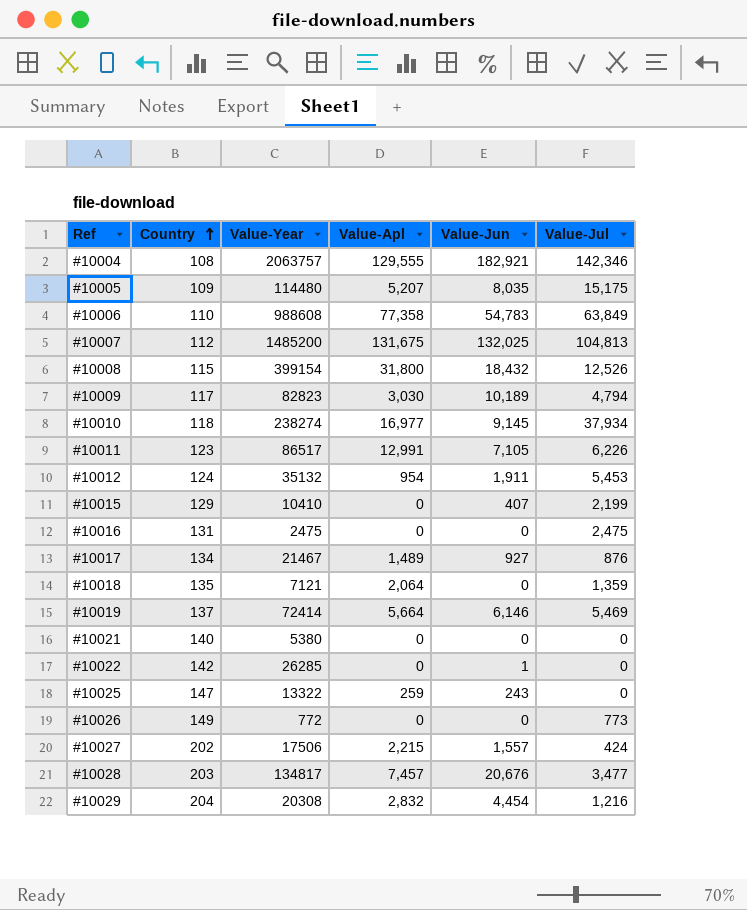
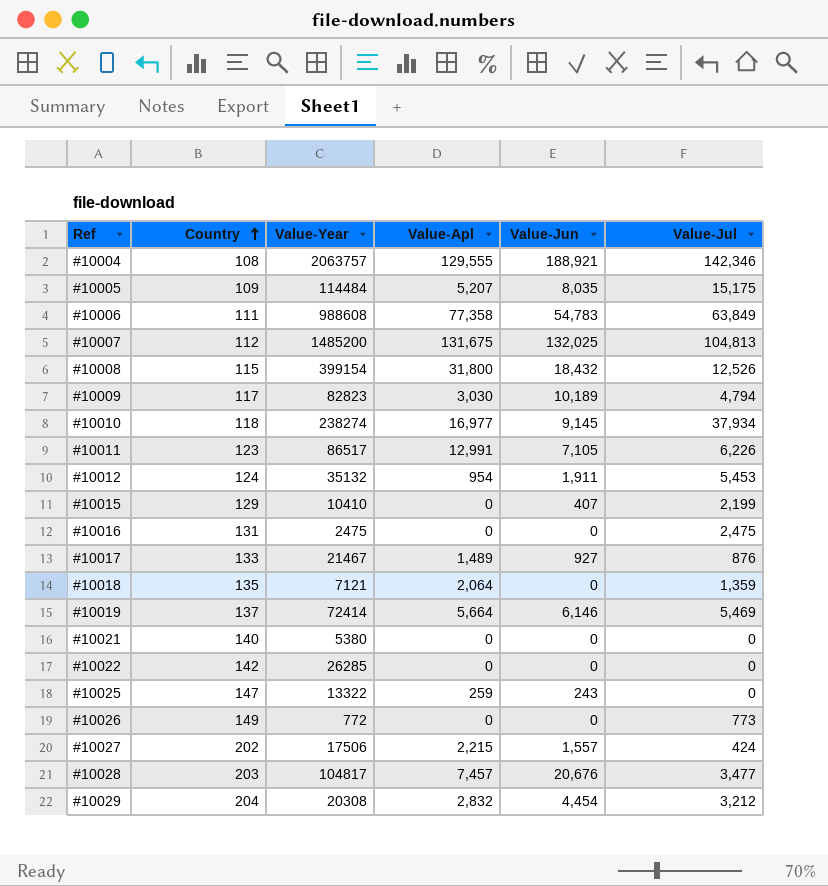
#10004 | Value-Jun: 182,921 -> 188,921
#10005 | Value-Year: 114480 -> 114484
#10006 | Country: 110 -> 111
#10017 | Country: 134 -> 133
#10022 | Value-Jun: 1 -> 0
#10028 | Value-Year: 134817 -> 104817
#10029 | Value-Jul: 1,216 -> 3,212

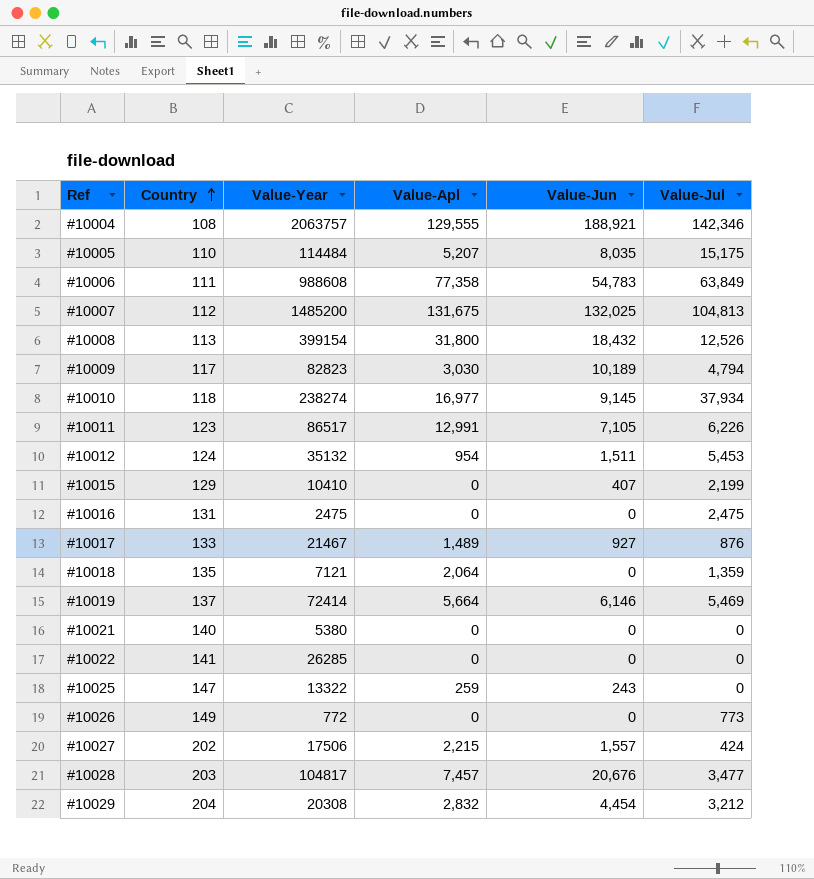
#10005 | Country: 109 -> 110
#10008 | Country: 115 -> 113
#10012 | Value-Jun: 1,911 -> 1,511
#10022 | Country: 142 -> 141

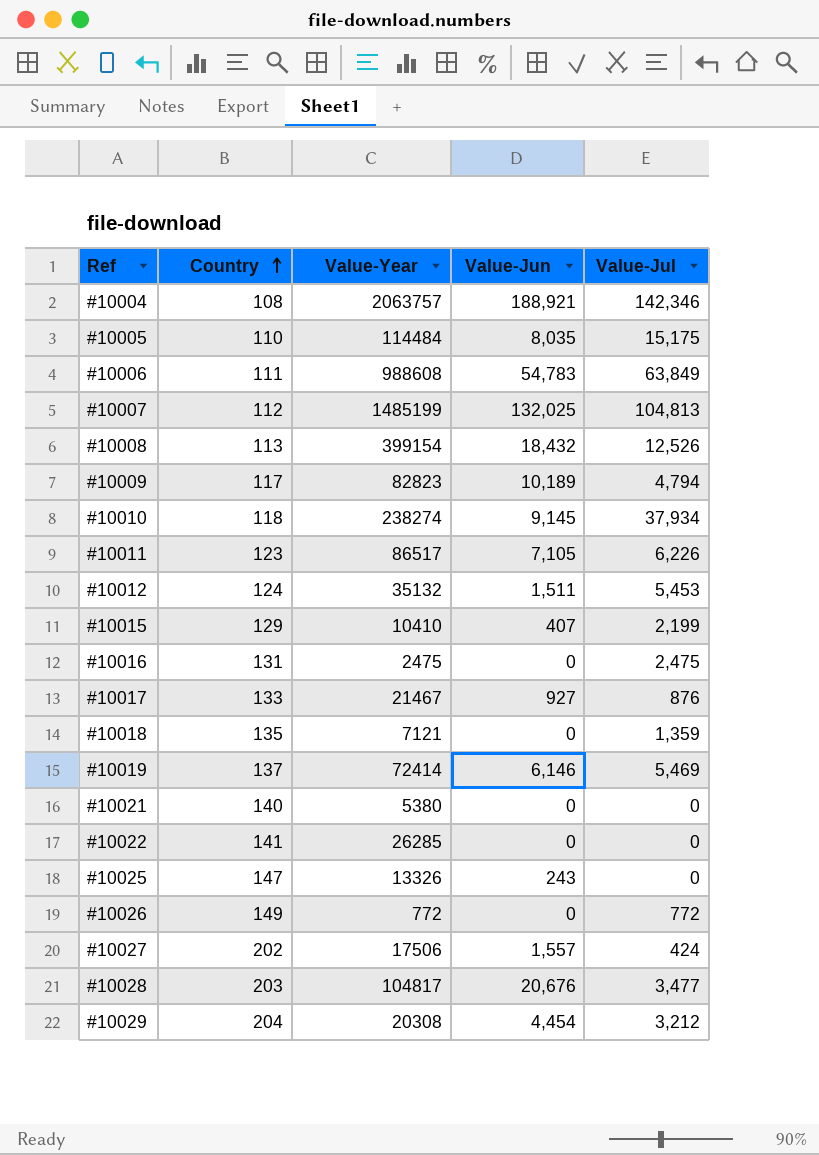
column Value-Apl | position: 4 -> none
#10007 | Value-Year: 1485200 -> 1485199
#10025 | Value-Year: 13322 -> 13326
#10026 | Value-Jul: 773 -> 772

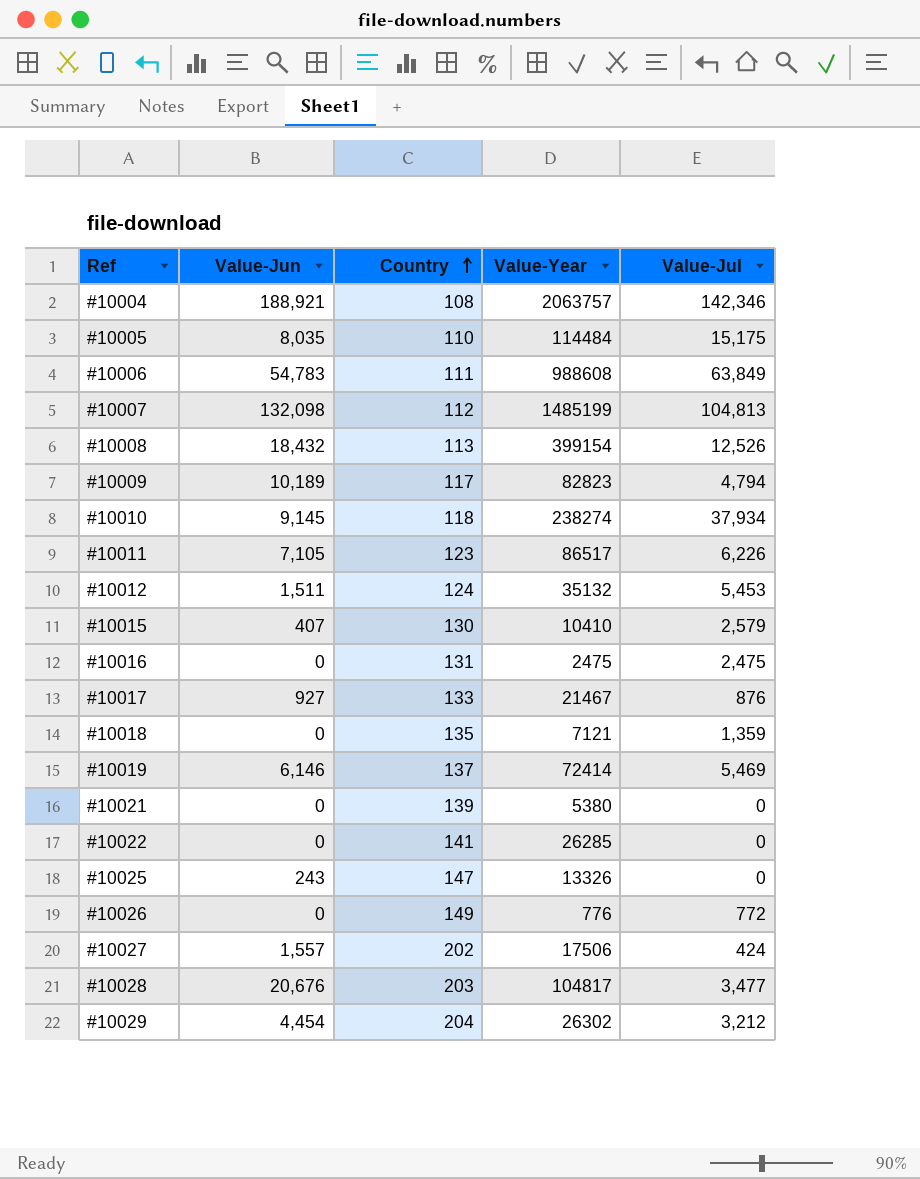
column Value-Jun | position: 4 -> 2
#10007 | Value-Jun: 132,025 -> 132,098
#10015 | Country: 129 -> 130
#10015 | Value-Jul: 2,199 -> 2,579
#10021 | Country: 140 -> 139
#10026 | Value-Year: 772 -> 776
#10029 | Value-Year: 20308 -> 26302

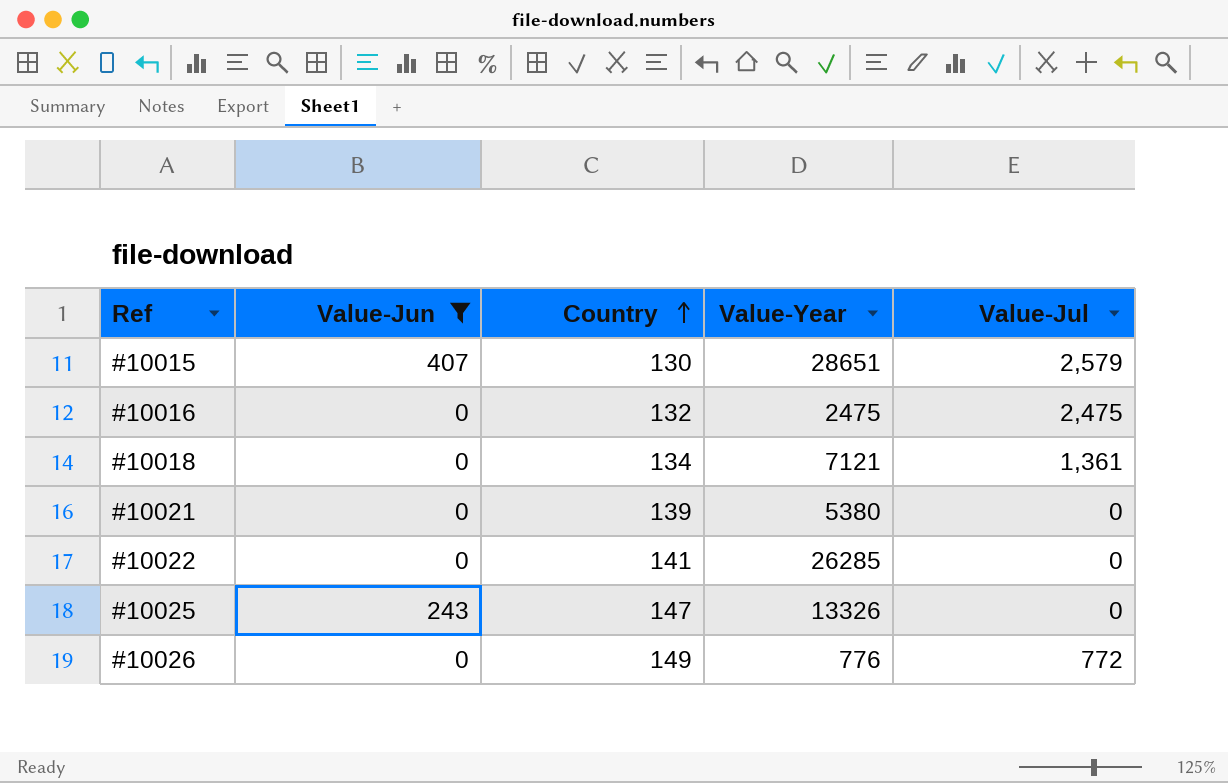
filter: none -> Value-Jun <= 407
#10015 | Value-Year: 10410 -> 28651
#10016 | Country: 131 -> 132
#10018 | Country: 135 -> 134
#10018 | Value-Jul: 1,359 -> 1,361

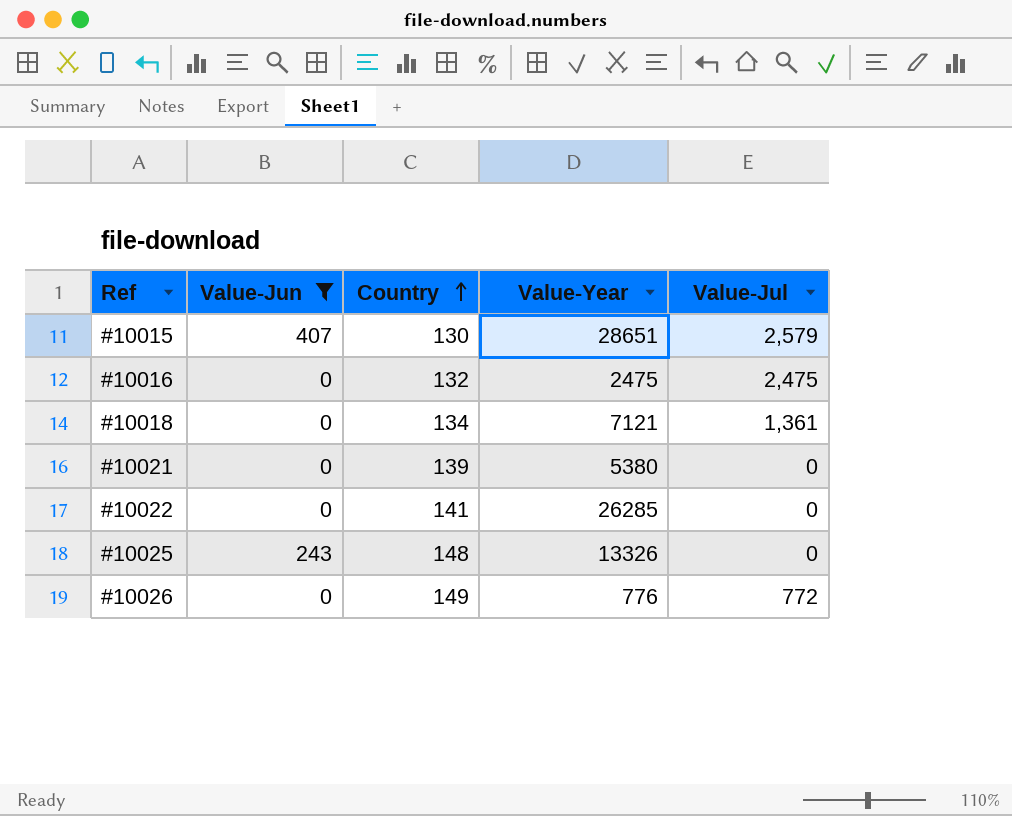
#10025 | Country: 147 -> 148

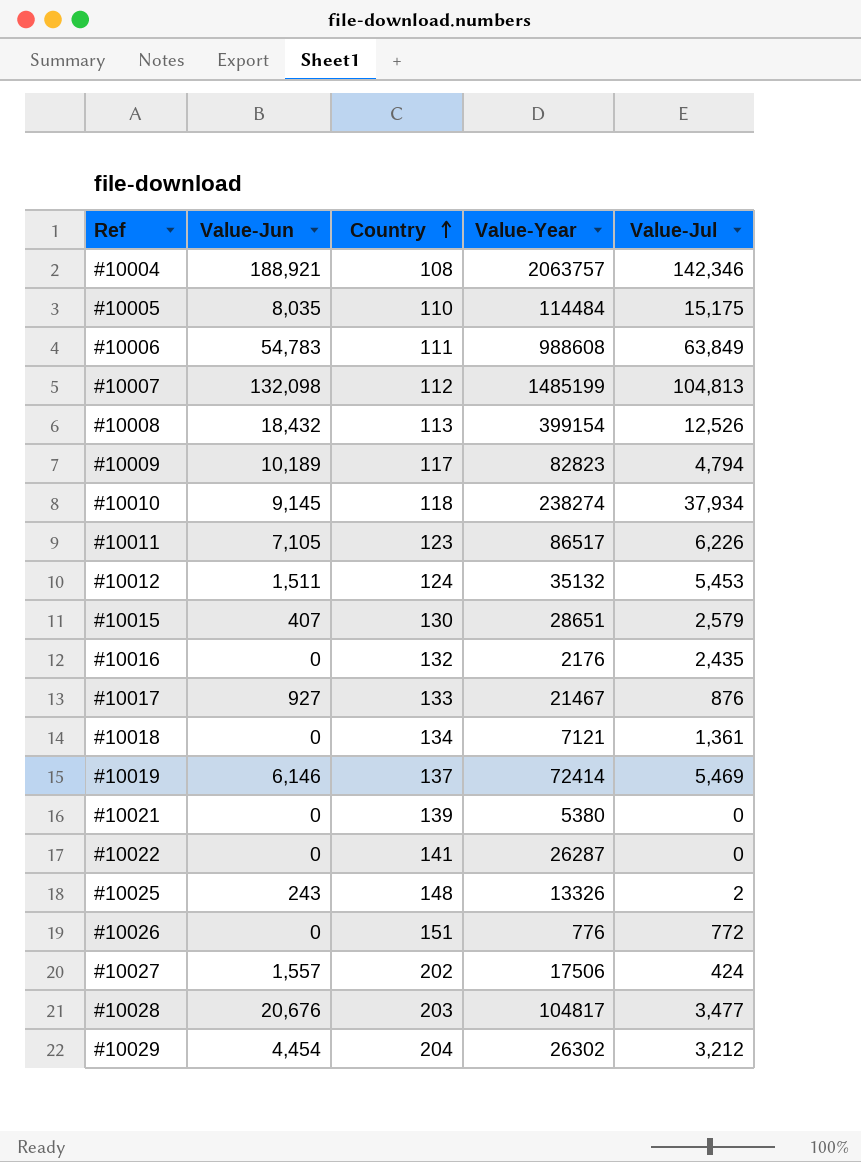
filter: Value-Jun <= 407 -> none
#10016 | Value-Year: 2475 -> 2176
#10016 | Value-Jul: 2,475 -> 2,435
#10022 | Value-Year: 26285 -> 26287
#10025 | Value-Jul: 0 -> 2
#10026 | Country: 149 -> 151

